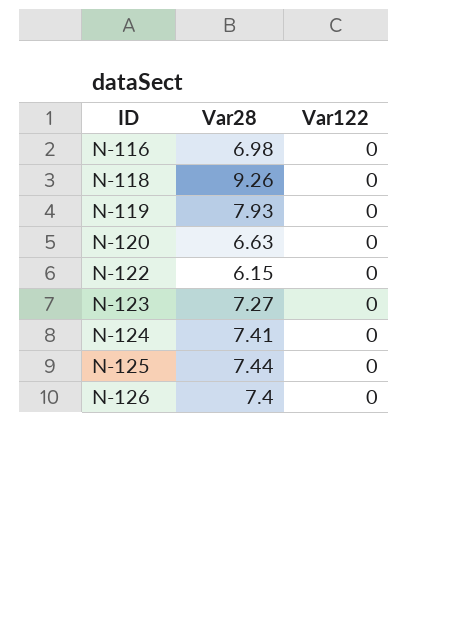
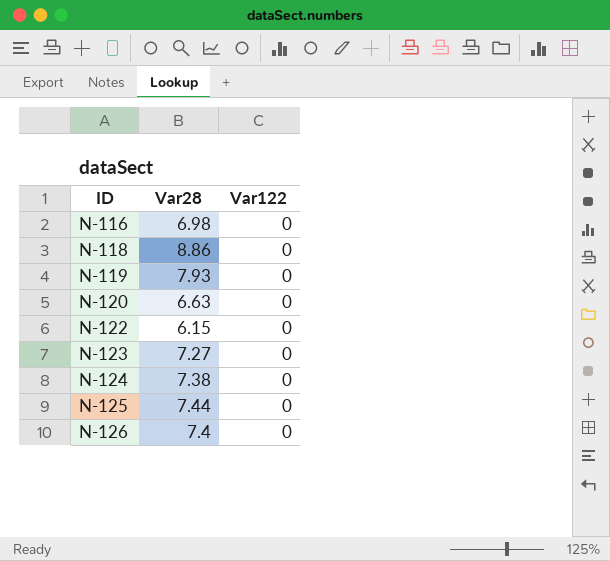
N-118 | Var28: 9.26 -> 8.86
N-124 | Var28: 7.41 -> 7.38

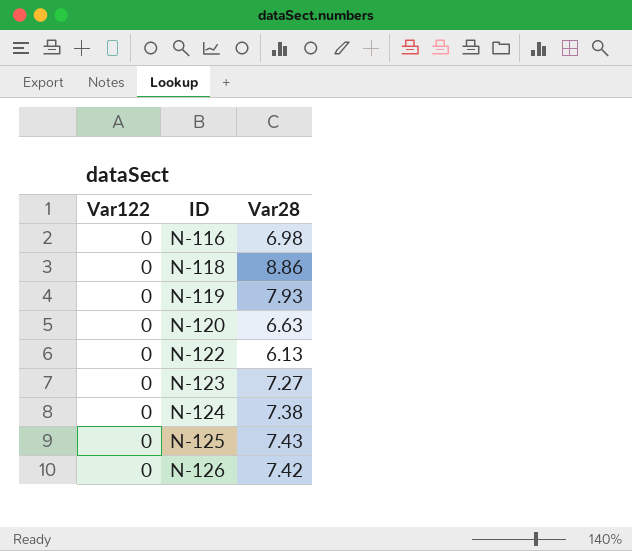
column Var122 | position: 3 -> 1
N-122 | Var28: 6.15 -> 6.13
N-125 | Var28: 7.44 -> 7.43
N-126 | Var28: 7.4 -> 7.42

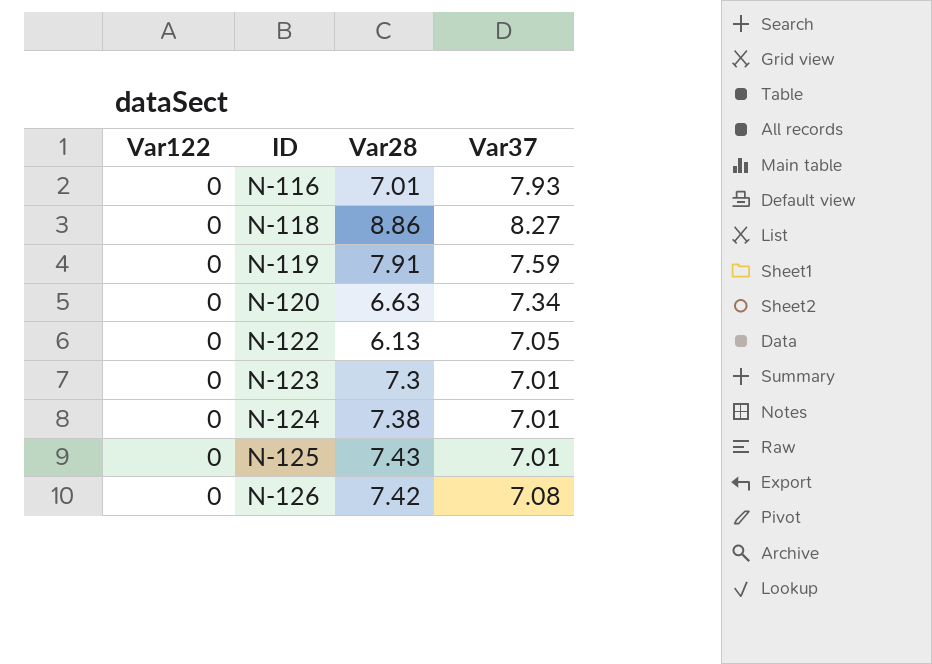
column Var37 | position: none -> 4
N-116 | Var28: 6.98 -> 7.01
N-119 | Var28: 7.93 -> 7.91
N-123 | Var28: 7.27 -> 7.3

